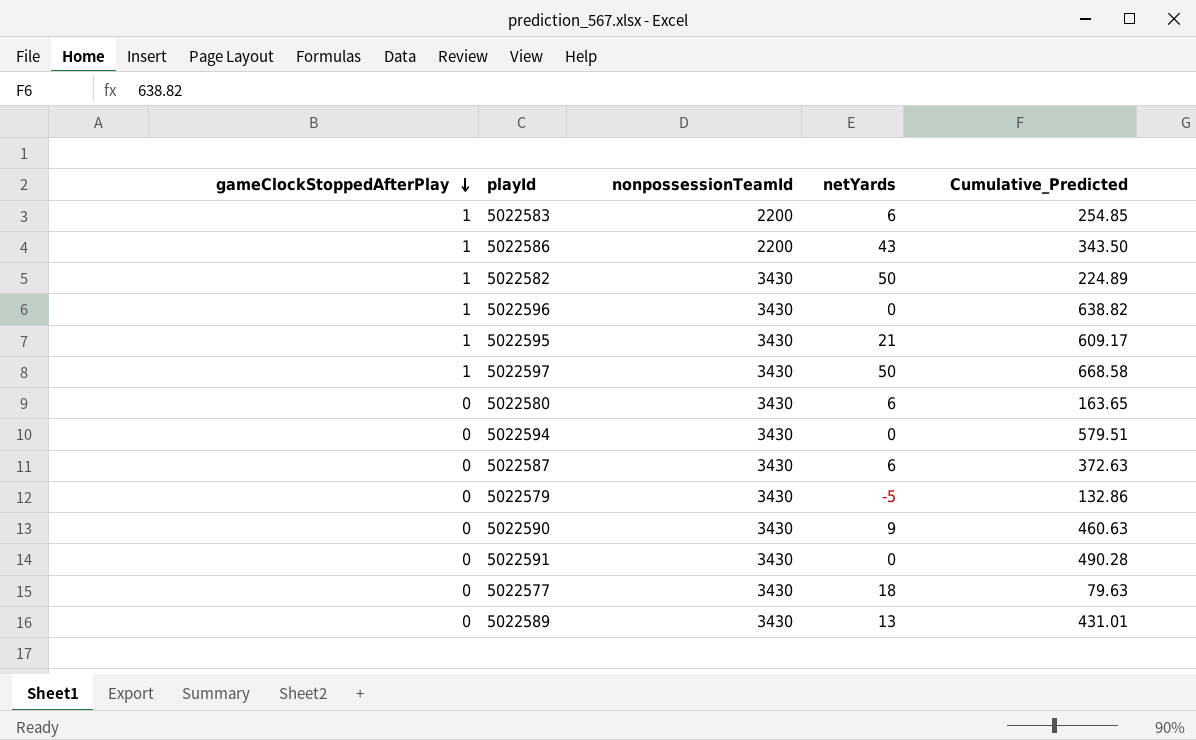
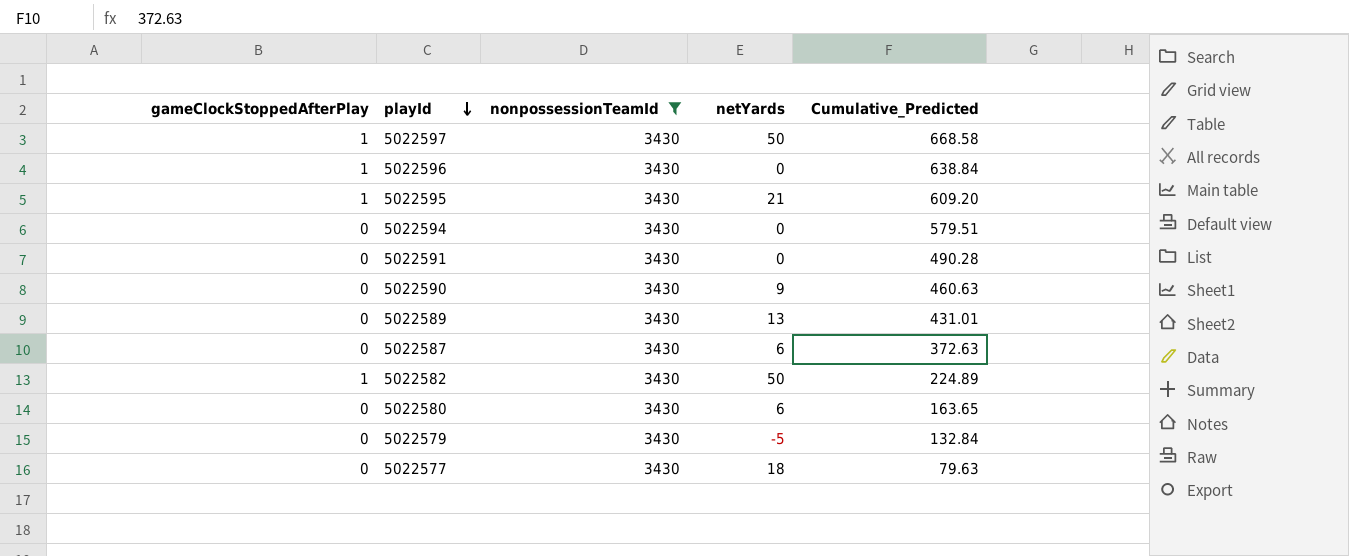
filter: none -> nonpossessionTeamId = 3430
row order: gameClockStoppedAfterPlay descending -> playId descending
5022596 | Cumulative_Predicted: 638.82 -> 638.84
5022595 | Cumulative_Predicted: 609.17 -> 609.20
5022579 | Cumulative_Predicted: 132.86 -> 132.84

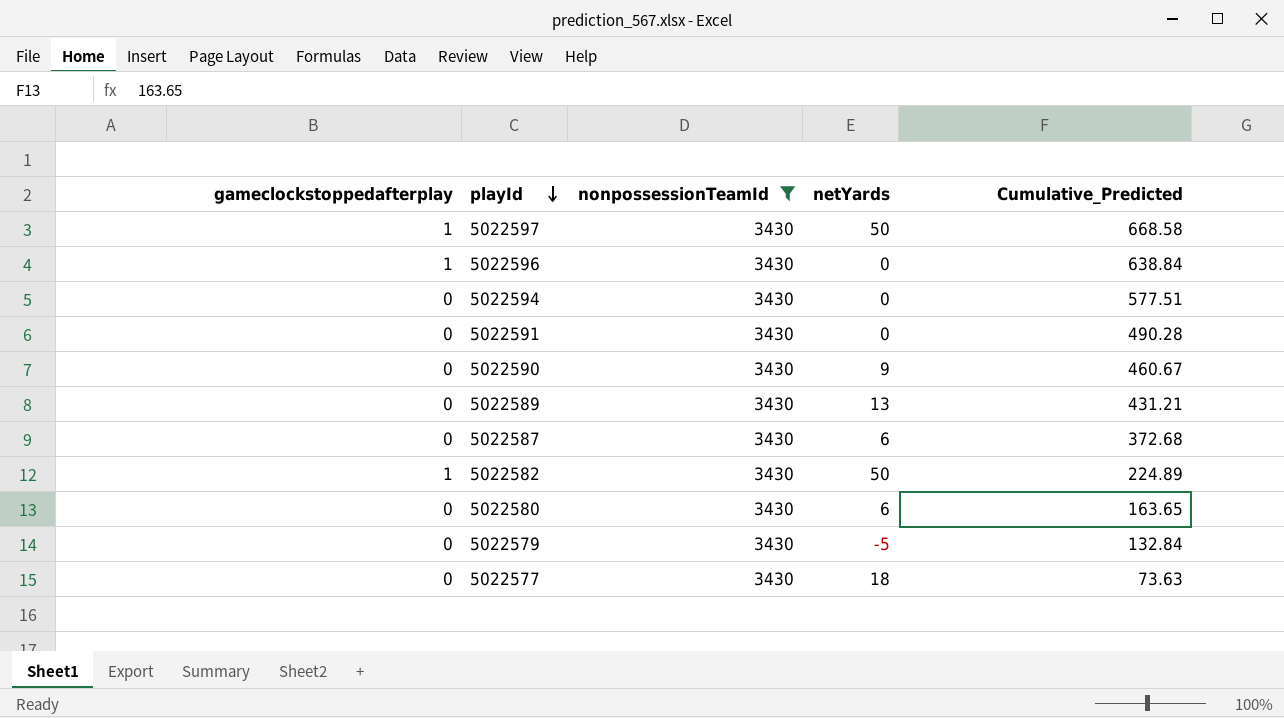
column name: gameClockStoppedAfterPlay -> gameclockstoppedafterplay
row 5022595: 1 | 3430 | 21 | 609.20 -> none
5022594 | Cumulative_Predicted: 579.51 -> 577.51
5022590 | Cumulative_Predicted: 460.63 -> 460.67
5022589 | Cumulative_Predicted: 431.01 -> 431.21
5022587 | Cumulative_Predicted: 372.63 -> 372.68
5022577 | Cumulative_Predicted: 79.63 -> 73.63

